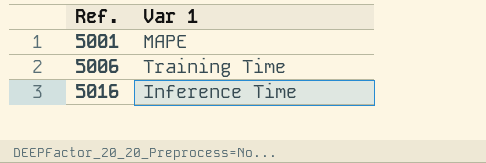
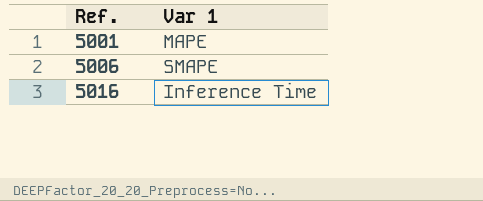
5006 | Var 1: Training Time -> SMAPE

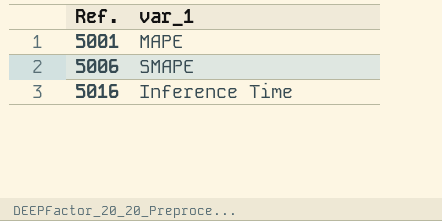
column name: Var 1 -> var_1

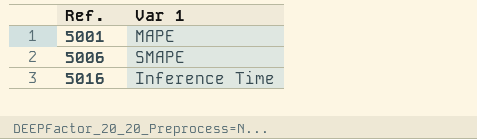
column name: var_1 -> Var 1

